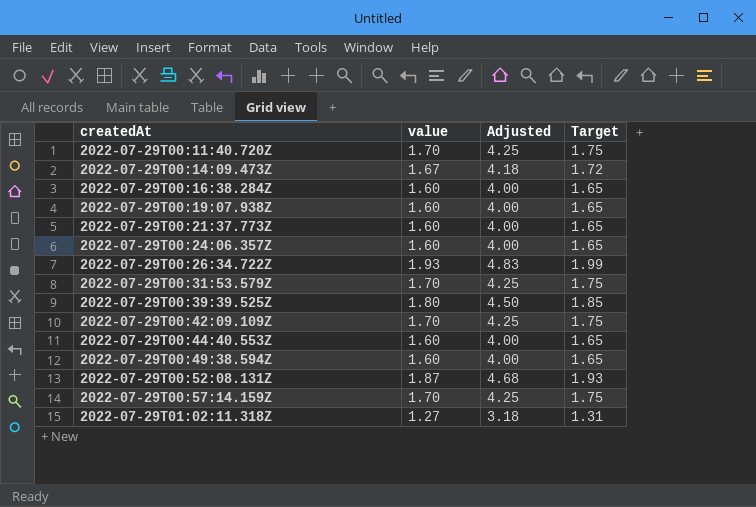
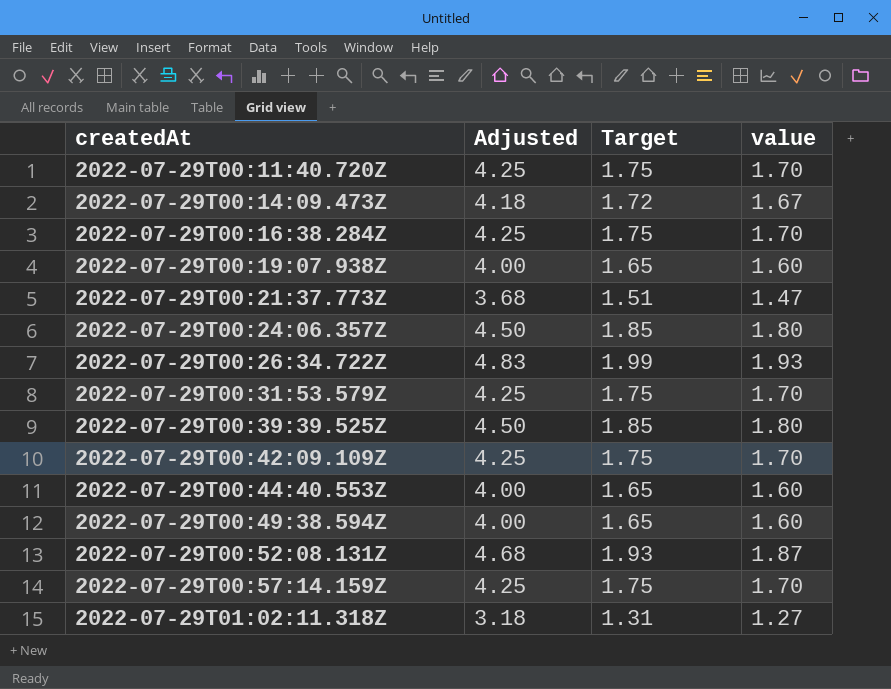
column value | position: 2 -> 4
2022-07-29T00:16:38.284Z | Adjusted: 4.00 -> 4.25
2022-07-29T00:16:38.284Z | Target: 1.65 -> 1.75
2022-07-29T00:16:38.284Z | value: 1.60 -> 1.70
2022-07-29T00:21:37.773Z | Adjusted: 4.00 -> 3.68
2022-07-29T00:21:37.773Z | Target: 1.65 -> 1.51
2022-07-29T00:21:37.773Z | value: 1.60 -> 1.47
2022-07-29T00:24:06.357Z | Adjusted: 4.00 -> 4.50
2022-07-29T00:24:06.357Z | Target: 1.65 -> 1.85
2022-07-29T00:24:06.357Z | value: 1.60 -> 1.80

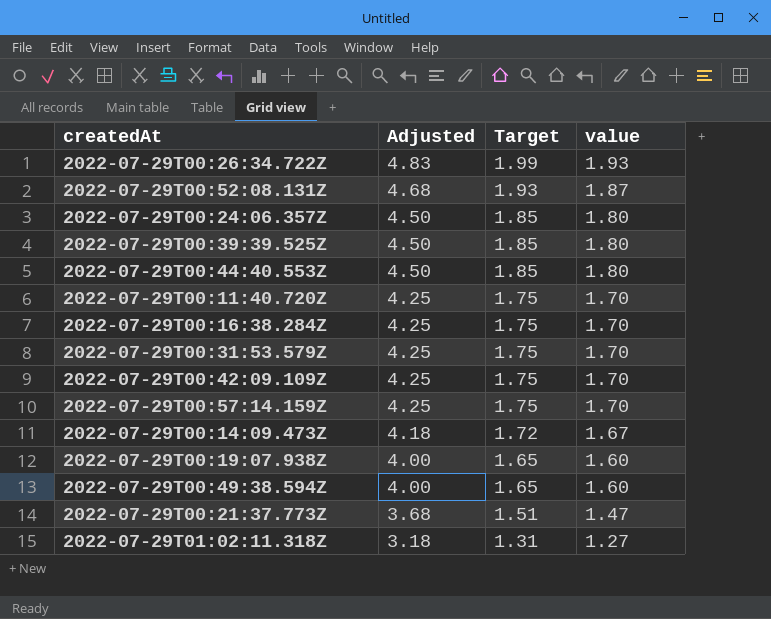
row order: createdAt ascending -> Adjusted descending
2022-07-29T00:44:40.553Z | Adjusted: 4.00 -> 4.50
2022-07-29T00:44:40.553Z | Target: 1.65 -> 1.85
2022-07-29T00:44:40.553Z | value: 1.60 -> 1.80

